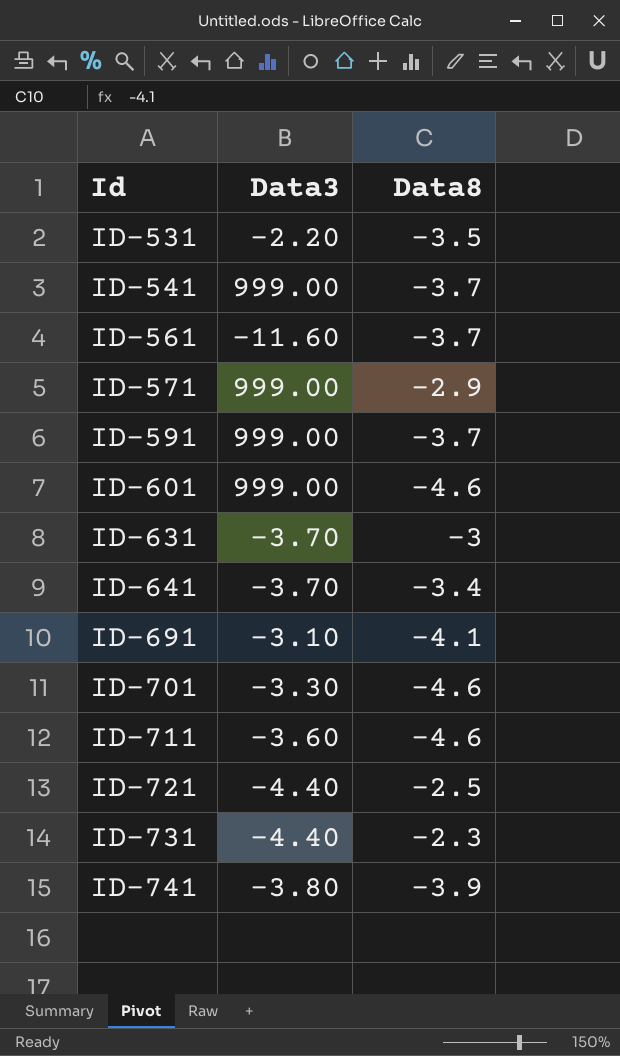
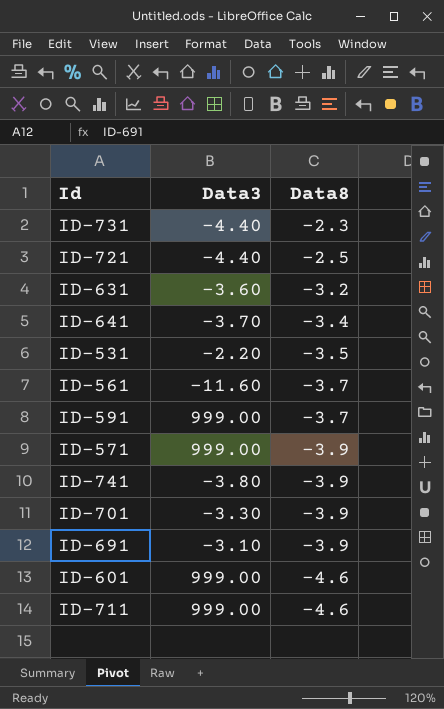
row order: Id ascending -> Data8 descending
row ID-541: 999.00 | -3.7 -> none
ID-631 | Data3: -3.70 -> -3.60
ID-631 | Data8: -3 -> -3.2
ID-571 | Data8: -2.9 -> -3.9
ID-701 | Data8: -4.6 -> -3.9
ID-691 | Data8: -4.1 -> -3.9
ID-711 | Data3: -3.60 -> 999.00

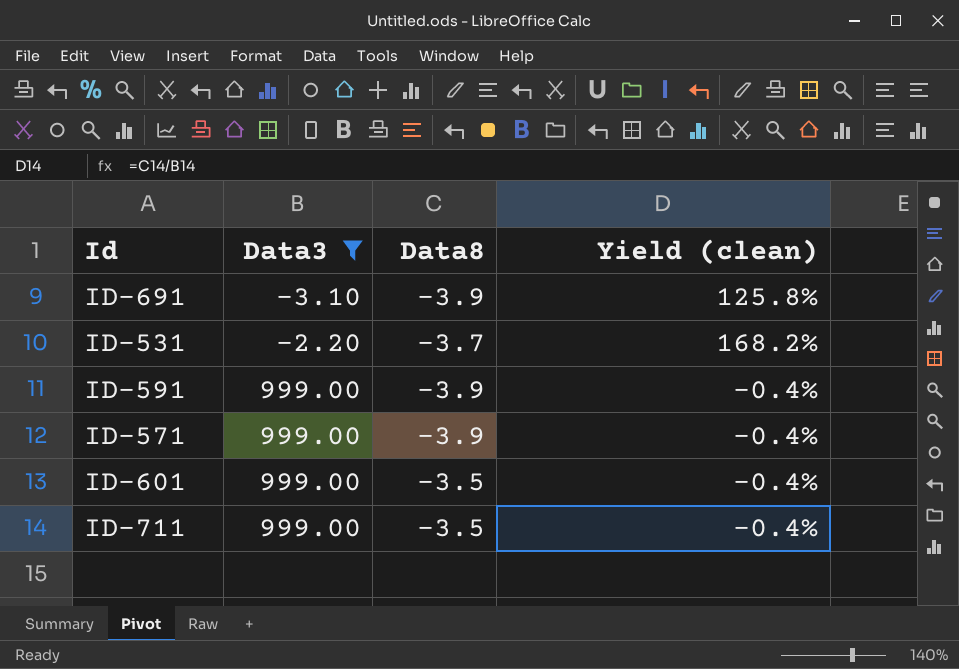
filter: none -> Data3 >= -3.10
row order: Data8 descending -> Data3 ascending
column Yield (clean) | formula: none -> [Data8] / [Data3]
ID-531 | Data8: -3.5 -> -3.7
ID-591 | Data8: -3.7 -> -3.9
ID-601 | Data8: -4.6 -> -3.5
ID-711 | Data8: -4.6 -> -3.5

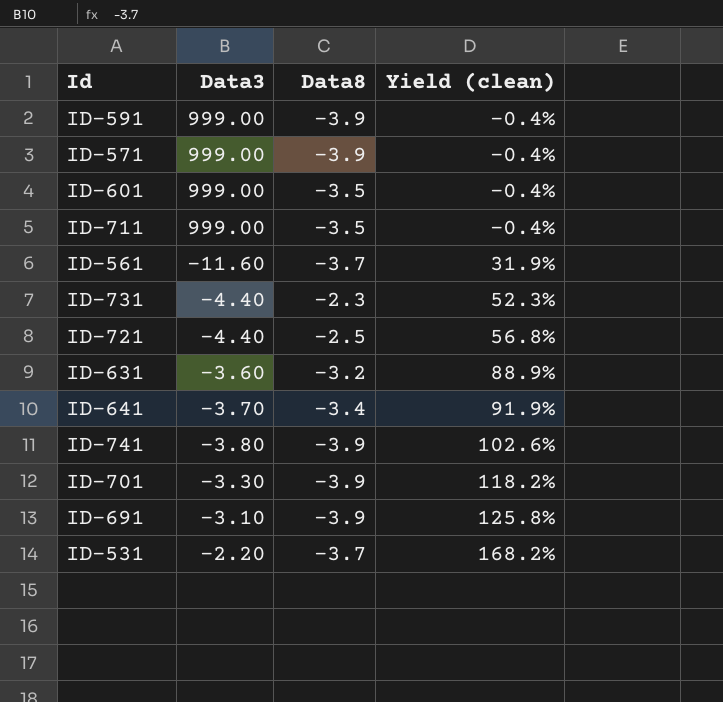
filter: Data3 >= -3.10 -> none
row order: Data3 ascending -> Yield (clean) ascending

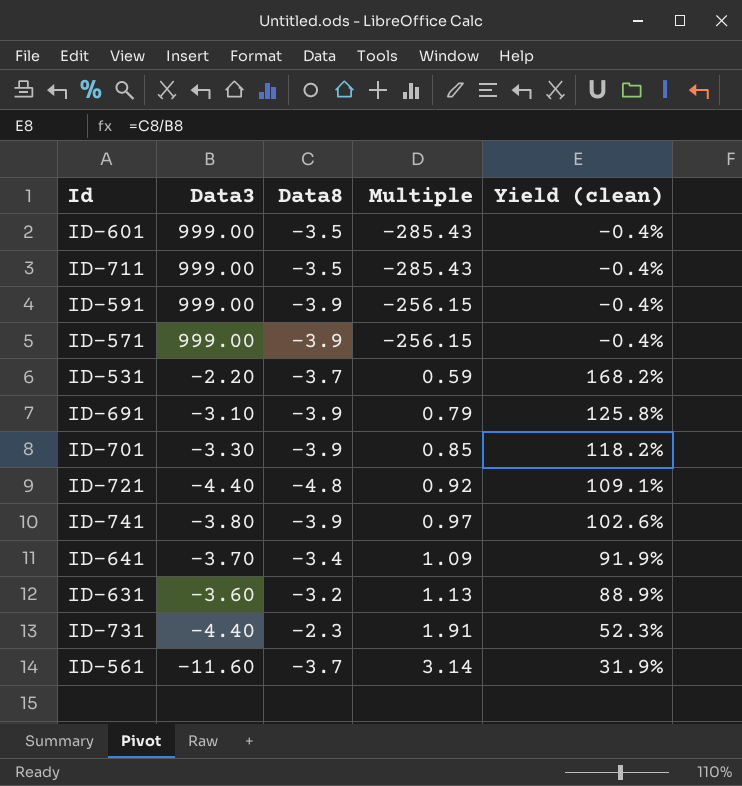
row order: Yield (clean) ascending -> Multiple ascending
column Multiple | formula: none -> [Data3] / [Data8]
ID-721 | Data8: -2.5 -> -4.8
ID-721 | Yield (clean): 56.8% -> 109.1%

